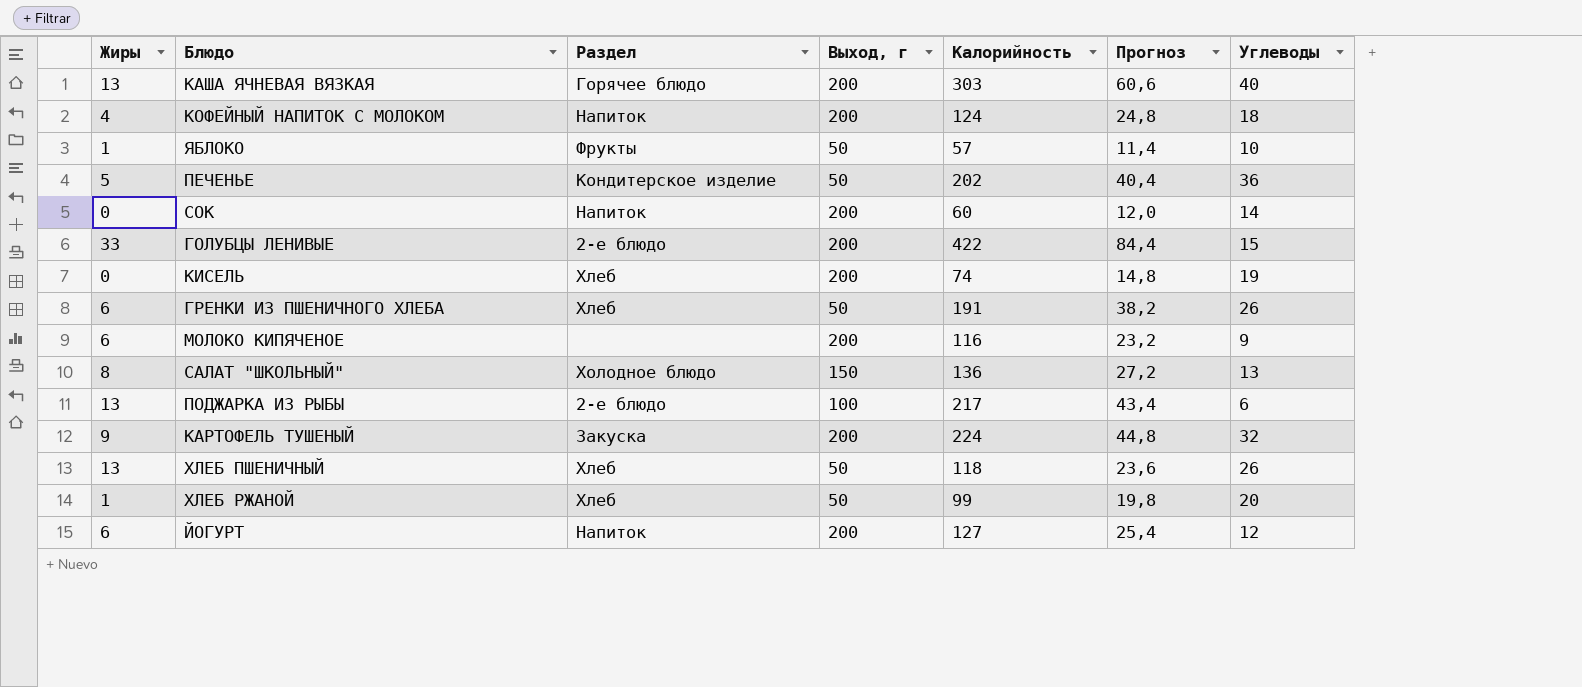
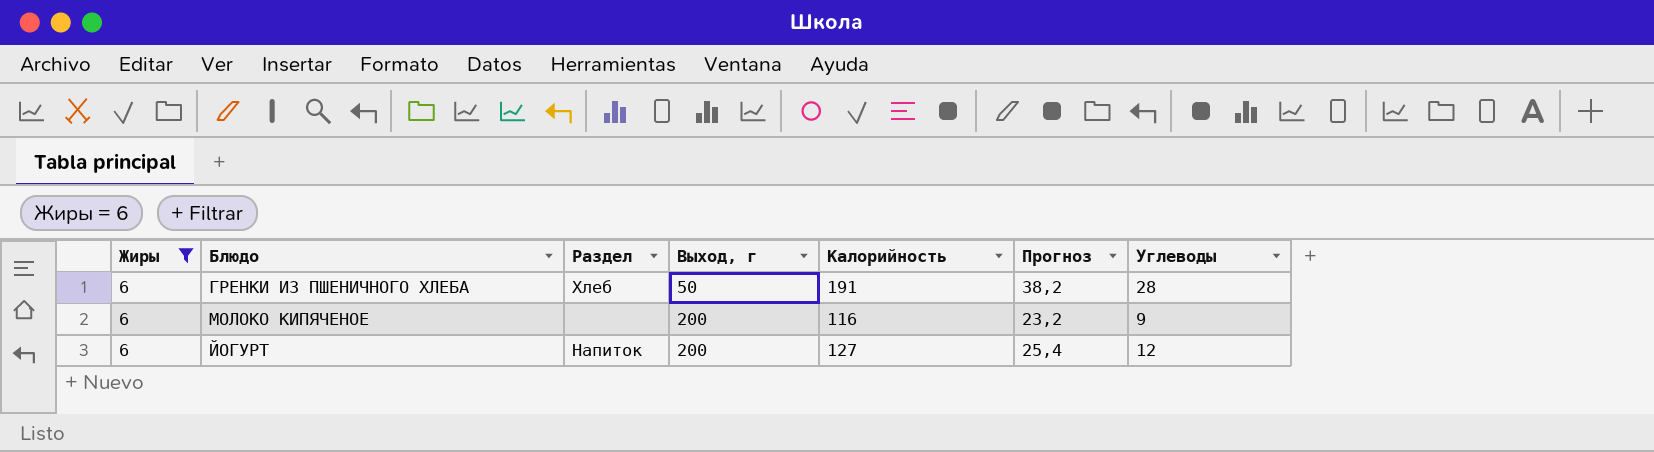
filter: none -> Жиры = 6
ГРЕНКИ ИЗ ПШЕНИЧНОГО ХЛЕБА | Углеводы: 26 -> 28

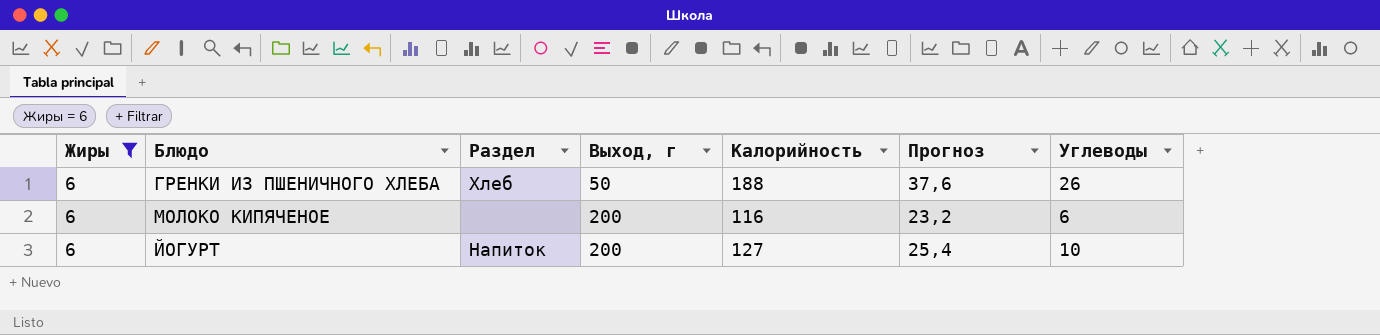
ГРЕНКИ ИЗ ПШЕНИЧНОГО ХЛЕБА | Калорийность: 191 -> 188
ГРЕНКИ ИЗ ПШЕНИЧНОГО ХЛЕБА | Прогноз: 38,2 -> 37,6
ГРЕНКИ ИЗ ПШЕНИЧНОГО ХЛЕБА | Углеводы: 28 -> 26
МОЛОКО КИПЯЧЕНОЕ | Углеводы: 9 -> 6
ЙОГУРТ | Углеводы: 12 -> 10

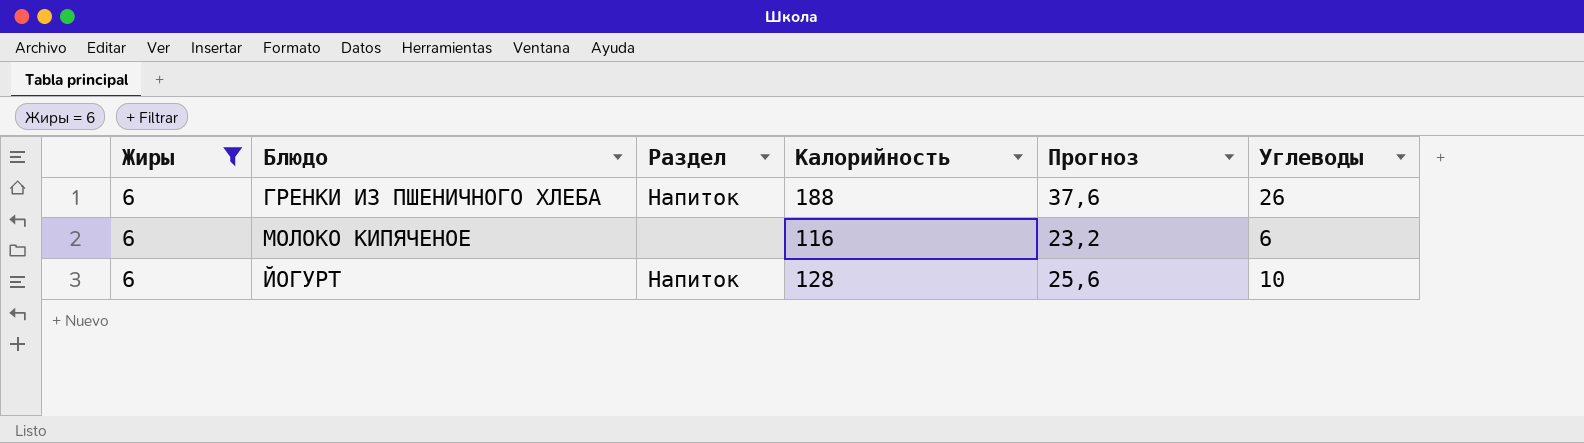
column Выход, г | position: 4 -> none
ГРЕНКИ ИЗ ПШЕНИЧНОГО ХЛЕБА | Раздел: Хлеб -> Напиток
ЙОГУРТ | Калорийность: 127 -> 128
ЙОГУРТ | Прогноз: 25,4 -> 25,6

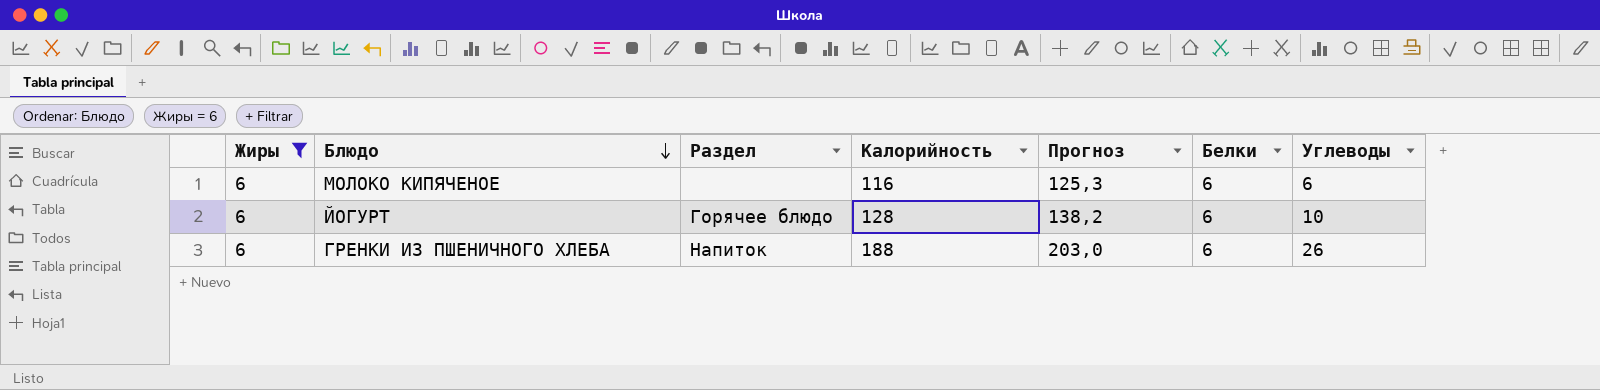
row order: none -> Блюдо descending
column Прогноз | formula: [Калорийность] * 0,2 -> [Калорийность] * 1,08
column Белки | position: none -> 6
ЙОГУРТ | Раздел: Напиток -> Горячее блюдо

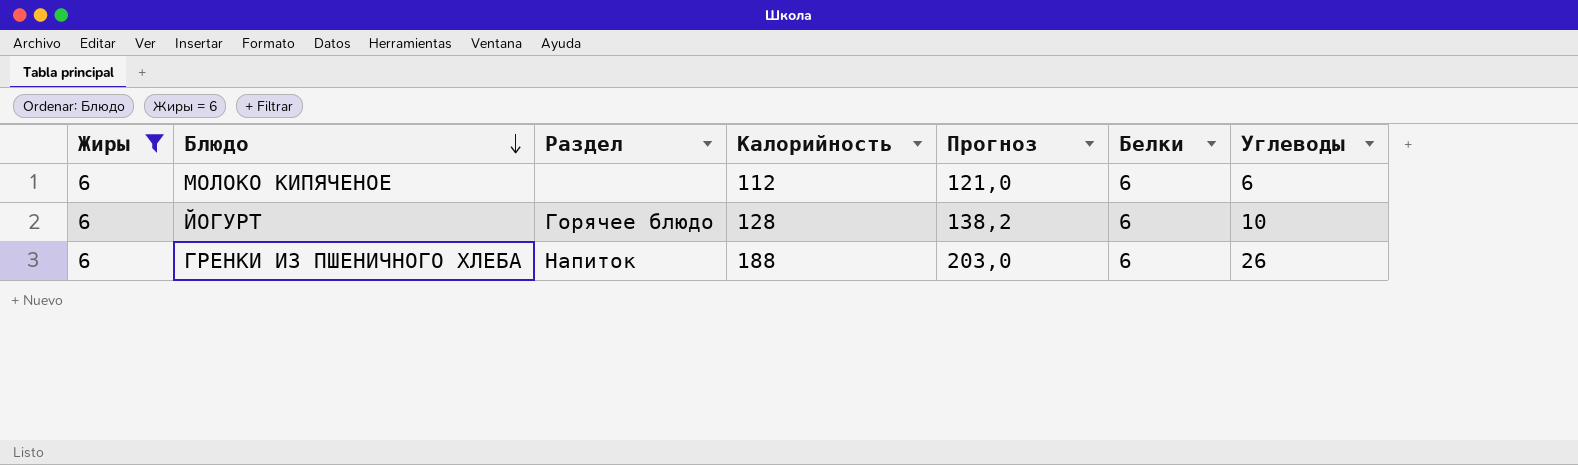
МОЛОКО КИПЯЧЕНОЕ | Калорийность: 116 -> 112
МОЛОКО КИПЯЧЕНОЕ | Прогноз: 125,3 -> 121,0

